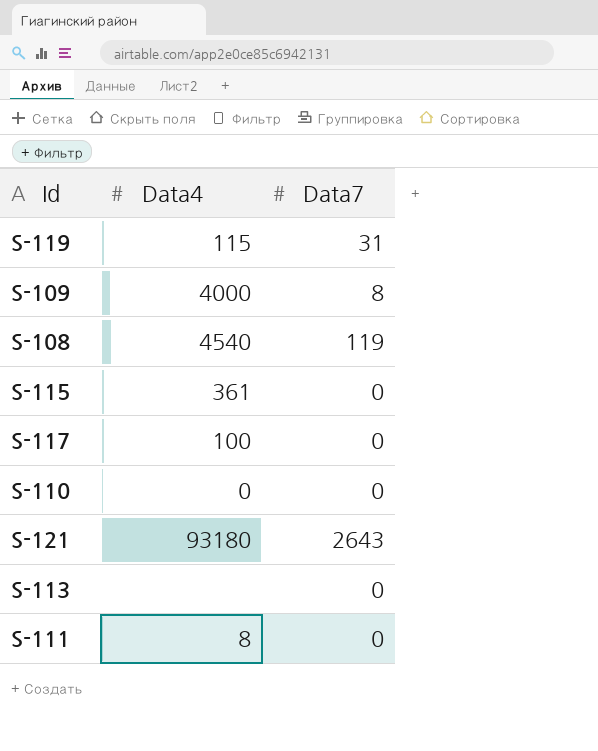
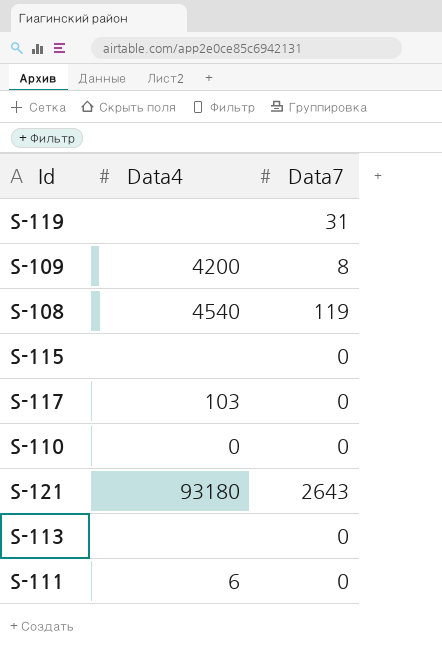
S-119 | Data4: 115 -> none
S-109 | Data4: 4000 -> 4200
S-115 | Data4: 361 -> none
S-117 | Data4: 100 -> 103
S-111 | Data4: 8 -> 6

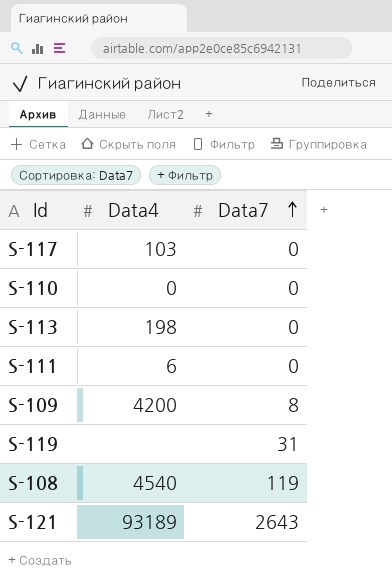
row order: none -> Data7 ascending
row S-115: none | 0 -> none
S-113 | Data4: none -> 198
S-121 | Data4: 93180 -> 93189

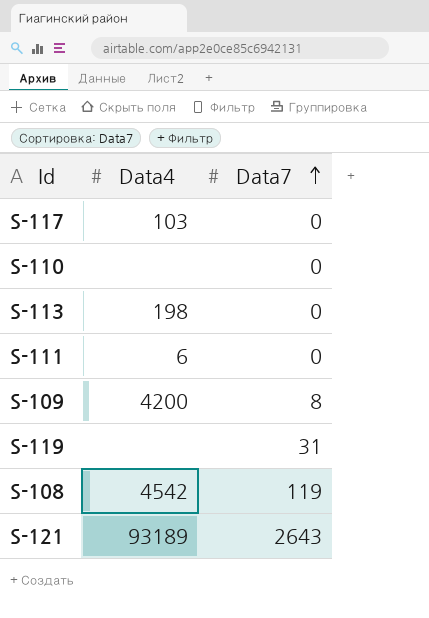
S-110 | Data4: 0 -> none
S-108 | Data4: 4540 -> 4542

